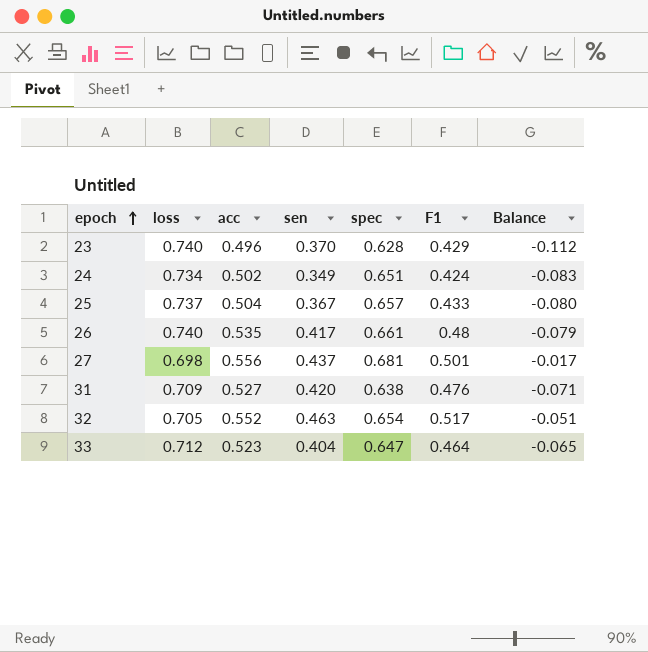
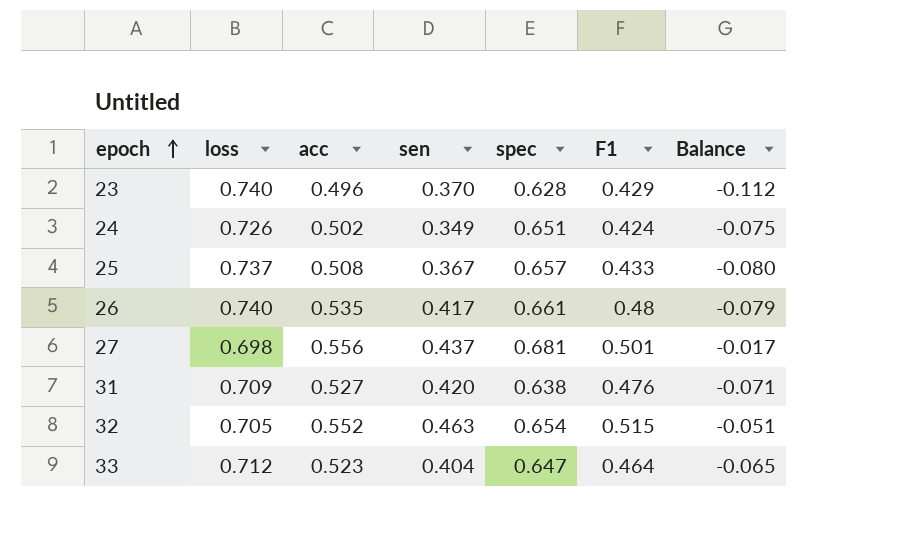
24 | loss: 0.734 -> 0.726
24 | Balance: -0.083 -> -0.075
25 | acc: 0.504 -> 0.508
32 | F1: 0.517 -> 0.515

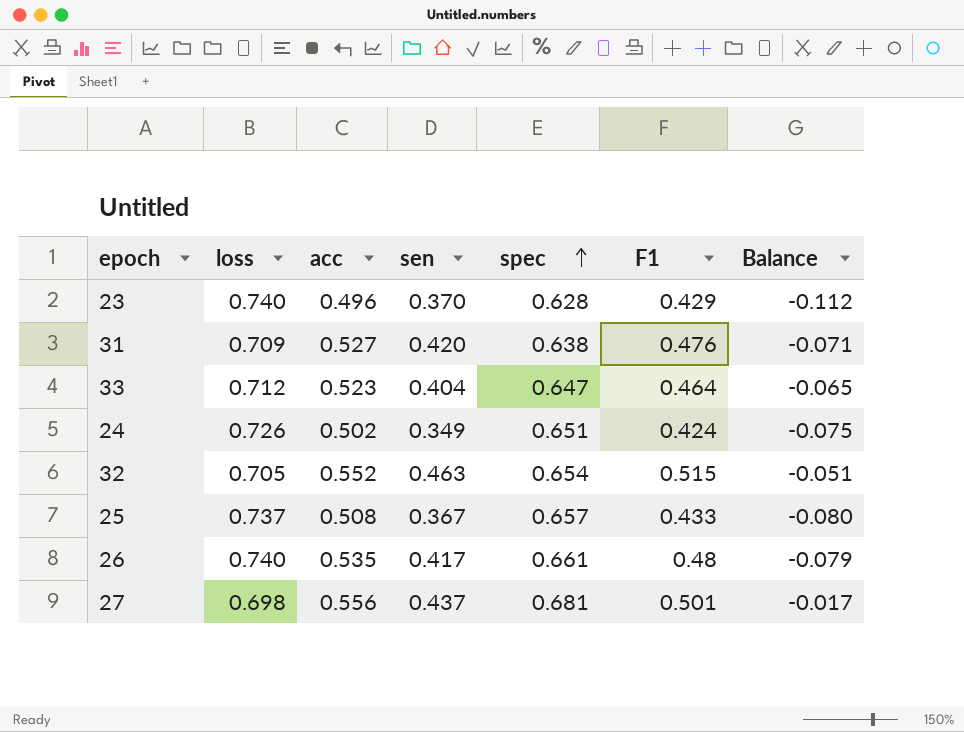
row order: epoch ascending -> spec ascending

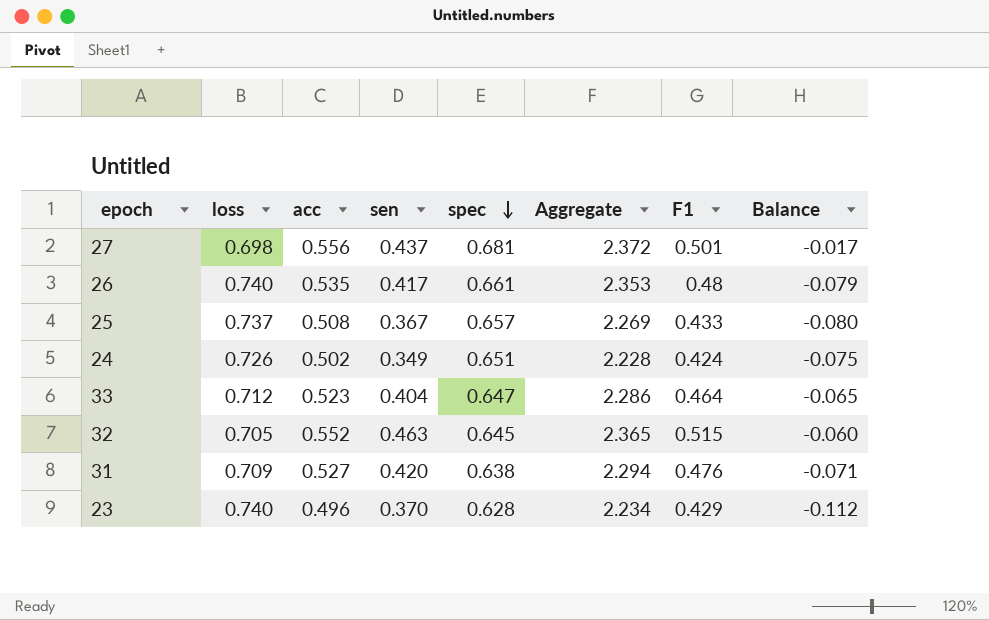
row order: spec ascending -> spec descending
column Aggregate | formula: none -> [loss] + [acc] + [sen] + [spec]
32 | spec: 0.654 -> 0.645
32 | Balance: -0.051 -> -0.060

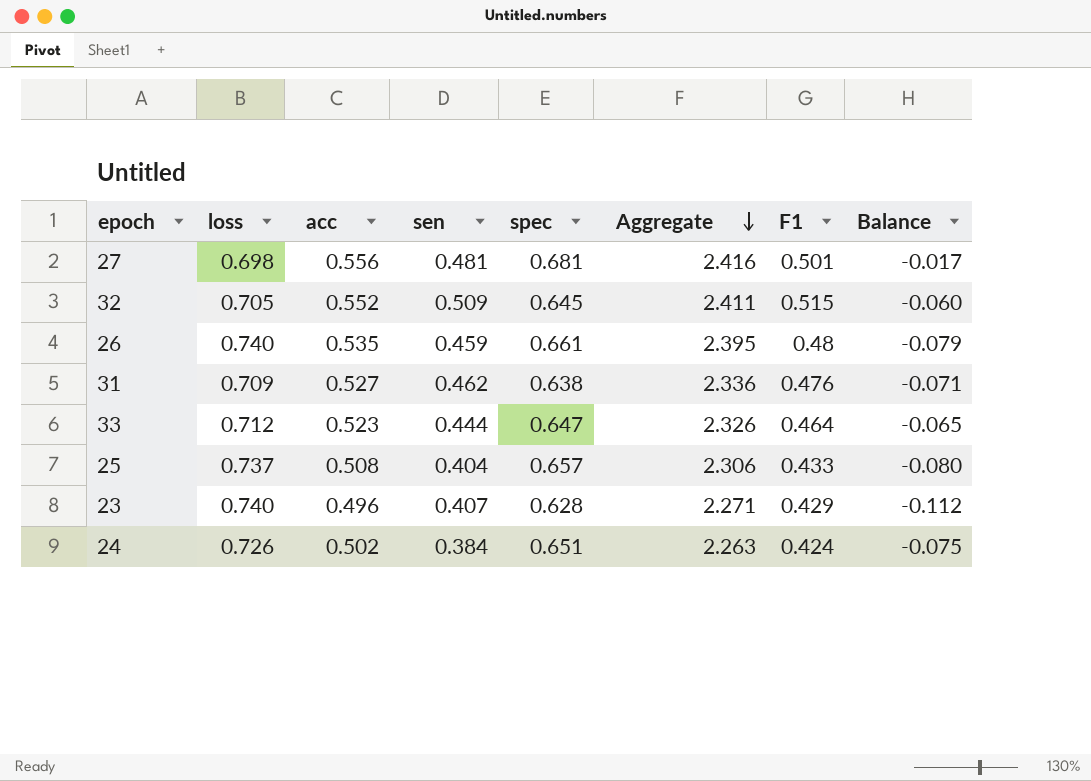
row order: spec descending -> Aggregate descending
27 | sen: 0.437 -> 0.481
27 | Aggregate: 2.372 -> 2.416
32 | sen: 0.463 -> 0.509
32 | Aggregate: 2.365 -> 2.411
26 | sen: 0.417 -> 0.459
26 | Aggregate: 2.353 -> 2.395
31 | sen: 0.420 -> 0.462
31 | Aggregate: 2.294 -> 2.336
33 | sen: 0.404 -> 0.444
33 | Aggregate: 2.286 -> 2.326
25 | sen: 0.367 -> 0.404
25 | Aggregate: 2.269 -> 2.306
23 | sen: 0.370 -> 0.407
23 | Aggregate: 2.234 -> 2.271
24 | sen: 0.349 -> 0.384
24 | Aggregate: 2.228 -> 2.263

